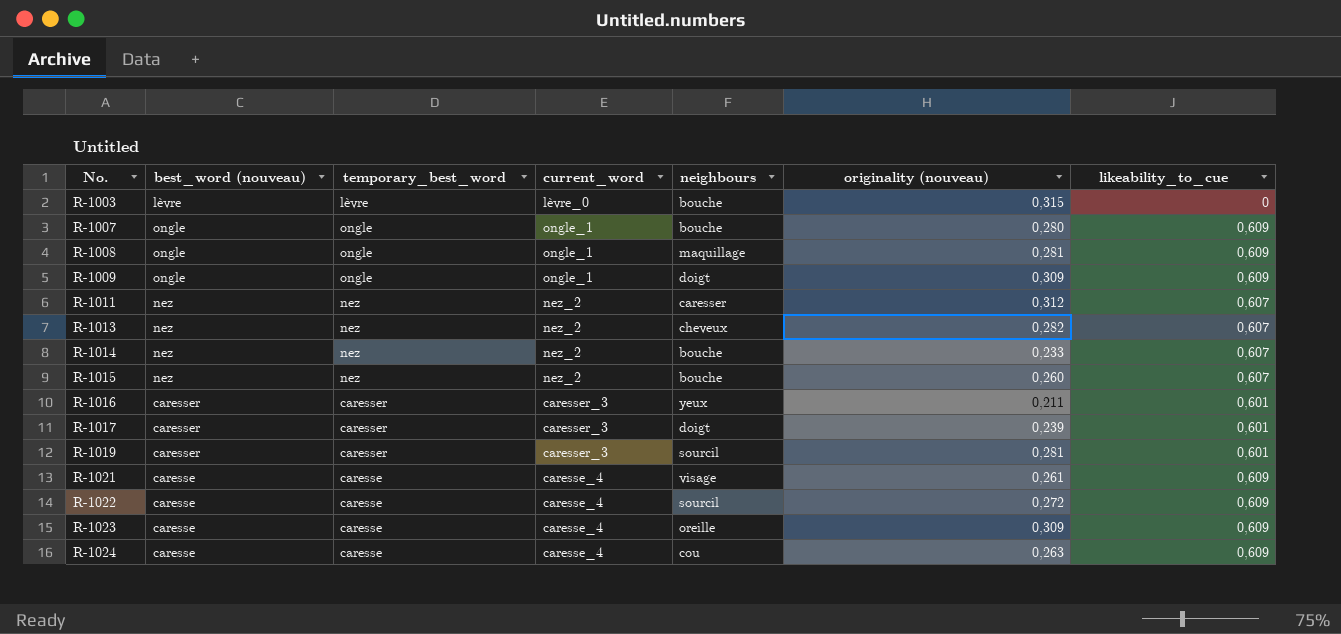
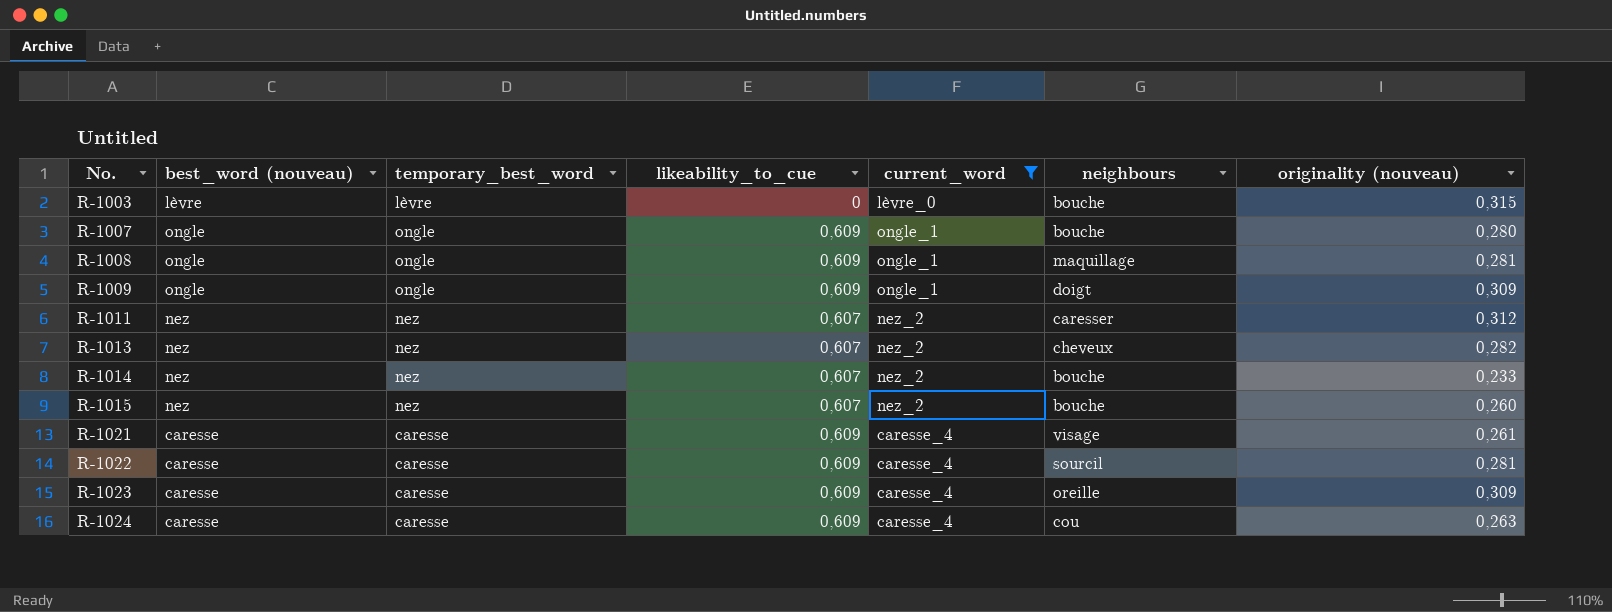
filter: none -> current_word != caresser_3
column likeability_to_cue | position: 7 -> 4
R-1022 | originality (nouveau): 0,272 -> 0,281

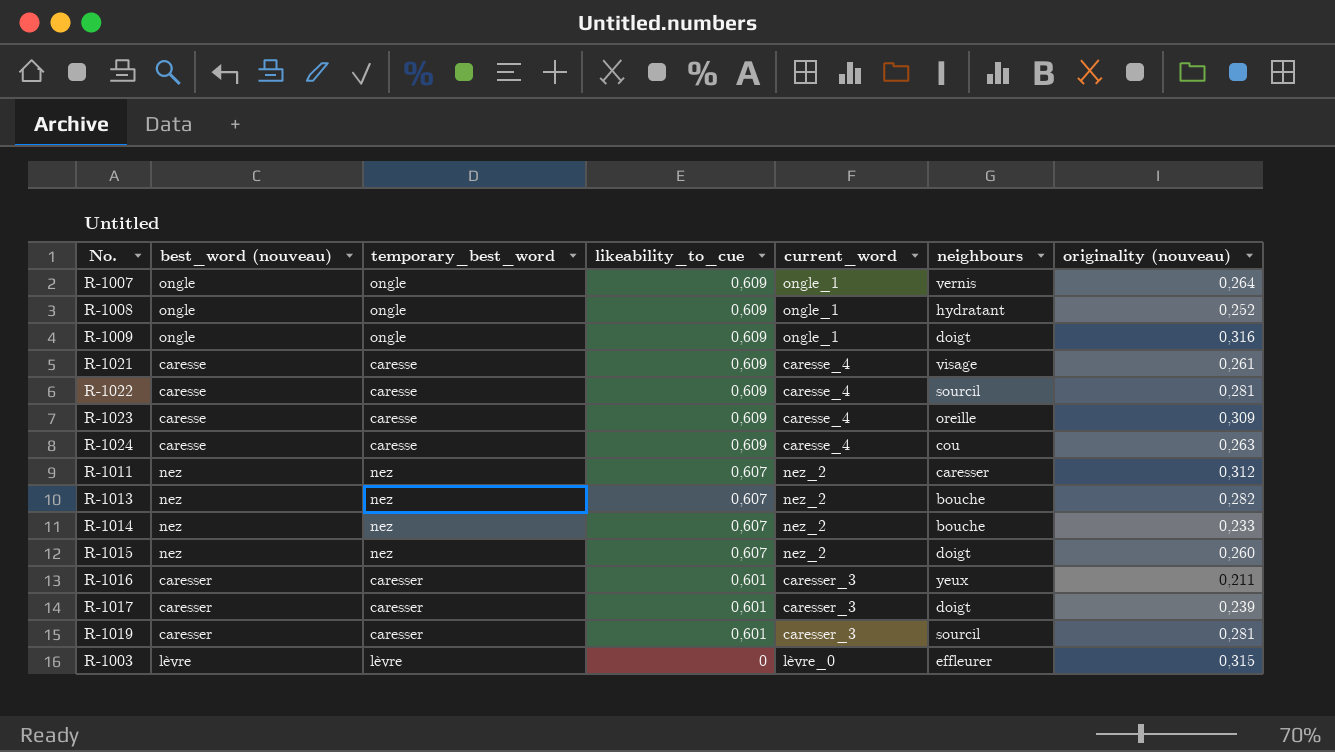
filter: current_word != caresser_3 -> none
row order: No. ascending -> likeability_to_cue descending
R-1007 | neighbours: bouche -> vernis
R-1007 | originality (nouveau): 0,280 -> 0,264
R-1008 | neighbours: maquillage -> hydratant
R-1008 | originality (nouveau): 0,281 -> 0,252
R-1009 | originality (nouveau): 0,309 -> 0,316
R-1013 | neighbours: cheveux -> bouche
R-1015 | neighbours: bouche -> doigt
R-1003 | neighbours: bouche -> effleurer

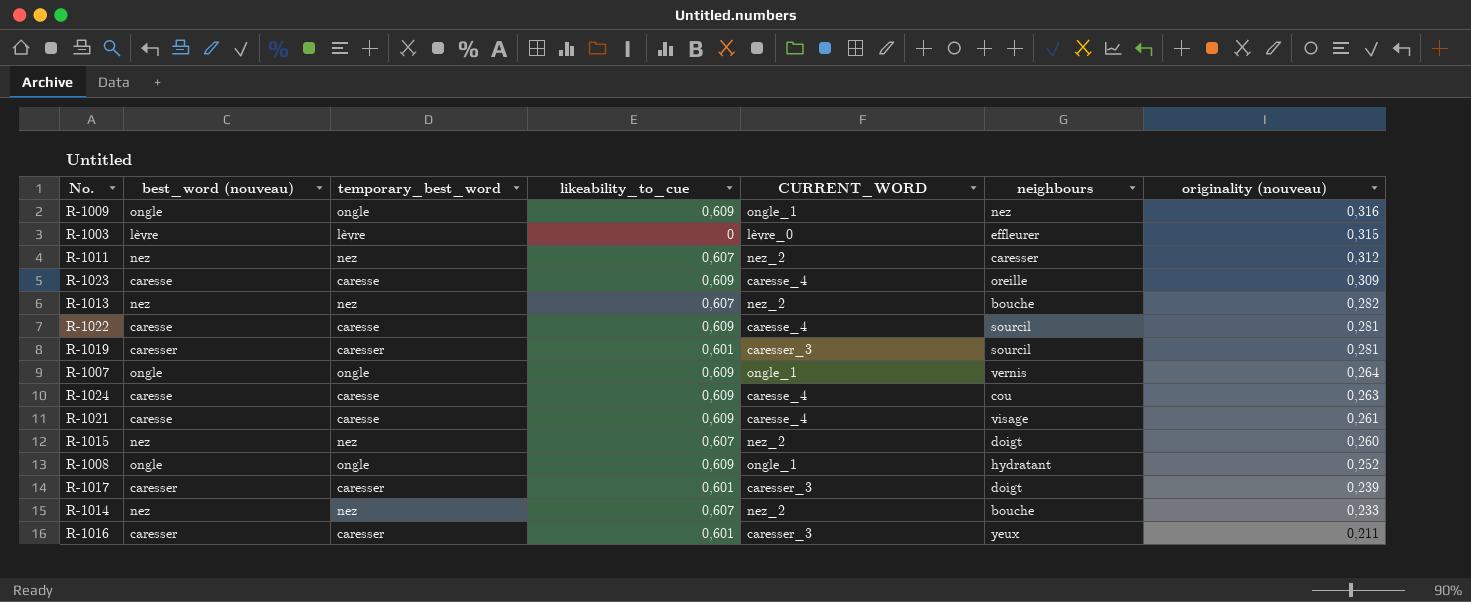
row order: likeability_to_cue descending -> originality (nouveau) descending
column name: current_word -> CURRENT_WORD
R-1009 | neighbours: doigt -> nez

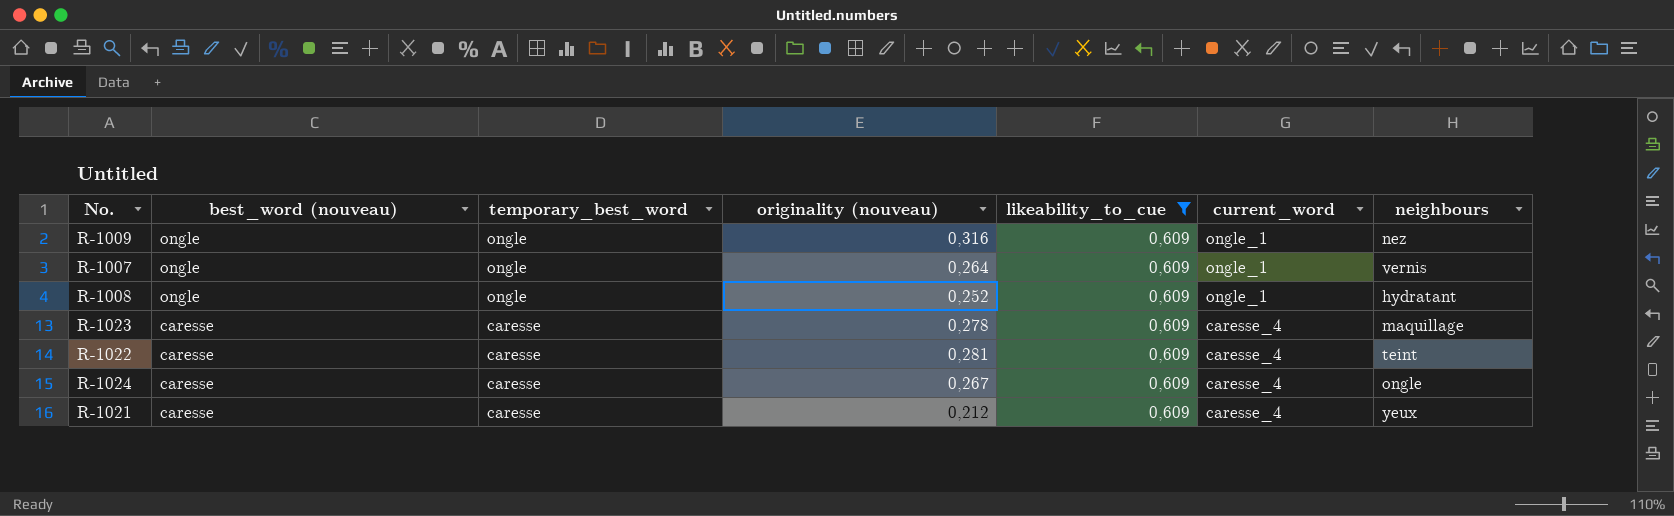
filter: none -> likeability_to_cue = 0,609
row order: originality (nouveau) descending -> best_word (nouveau) descending
column originality (nouveau) | position: 7 -> 4
column name: CURRENT_WORD -> current_word
R-1023 | originality (nouveau): 0,309 -> 0,278
R-1023 | neighbours: oreille -> maquillage
R-1022 | neighbours: sourcil -> teint
R-1024 | originality (nouveau): 0,263 -> 0,267
R-1024 | neighbours: cou -> ongle
R-1021 | originality (nouveau): 0,261 -> 0,212
R-1021 | neighbours: visage -> yeux

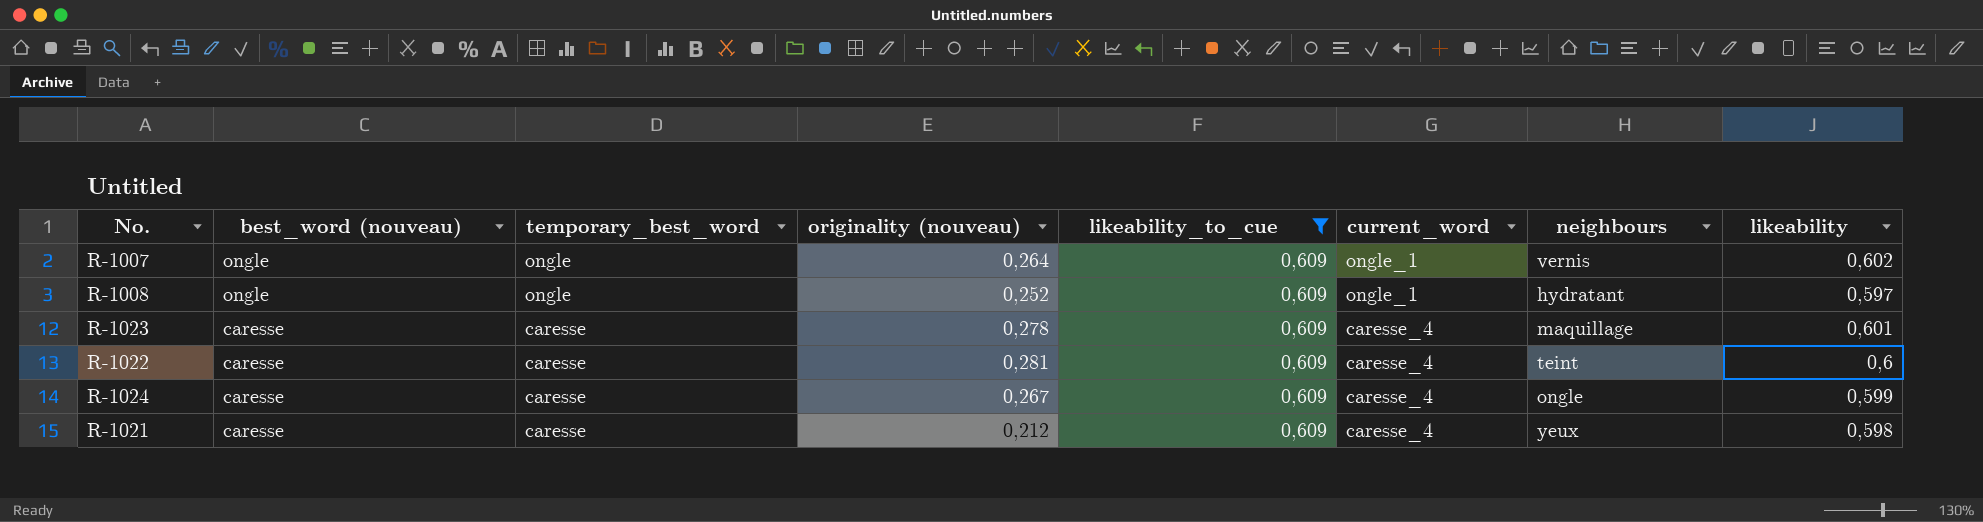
column likeability | position: none -> 8
row R-1009: ongle | ongle | 0,316 | 0,609 | ongle_1 | nez -> none

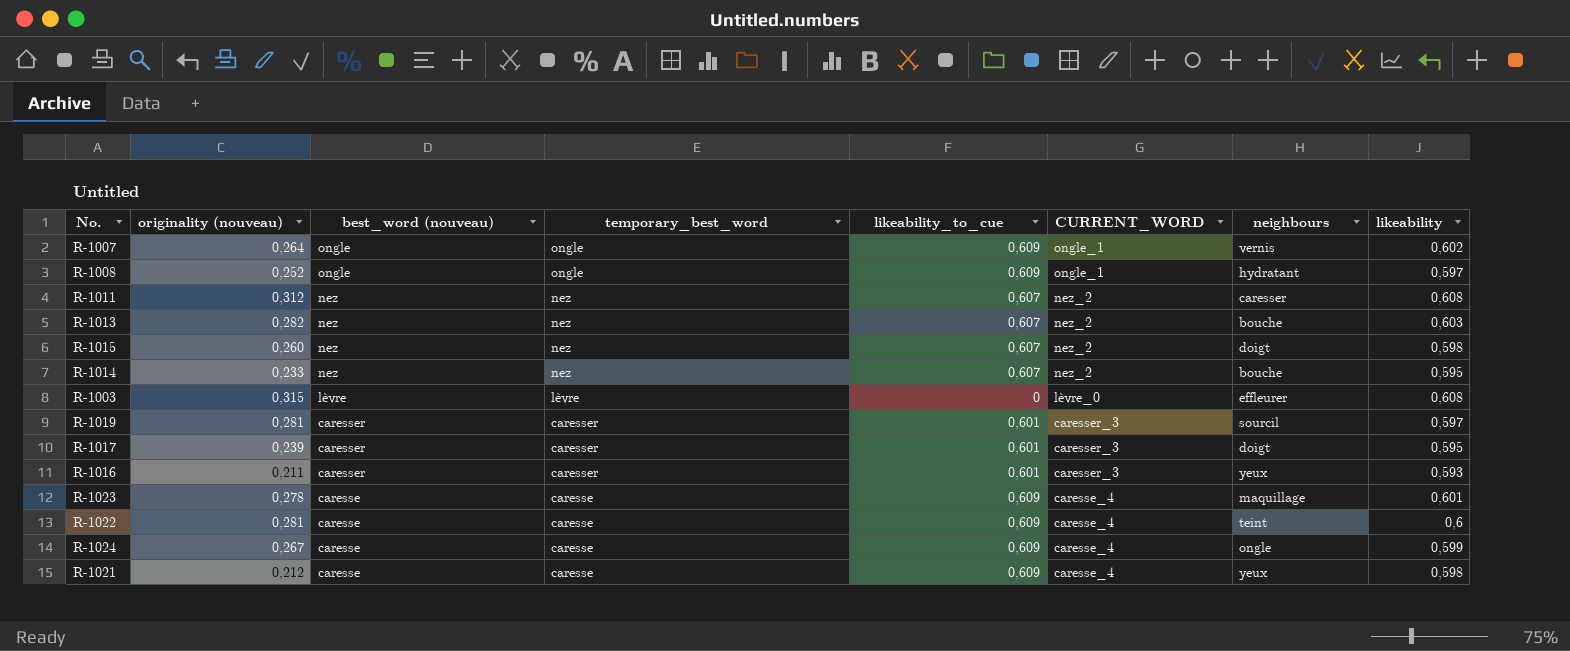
filter: likeability_to_cue = 0,609 -> none
column originality (nouveau) | position: 4 -> 2
column name: current_word -> CURRENT_WORD

